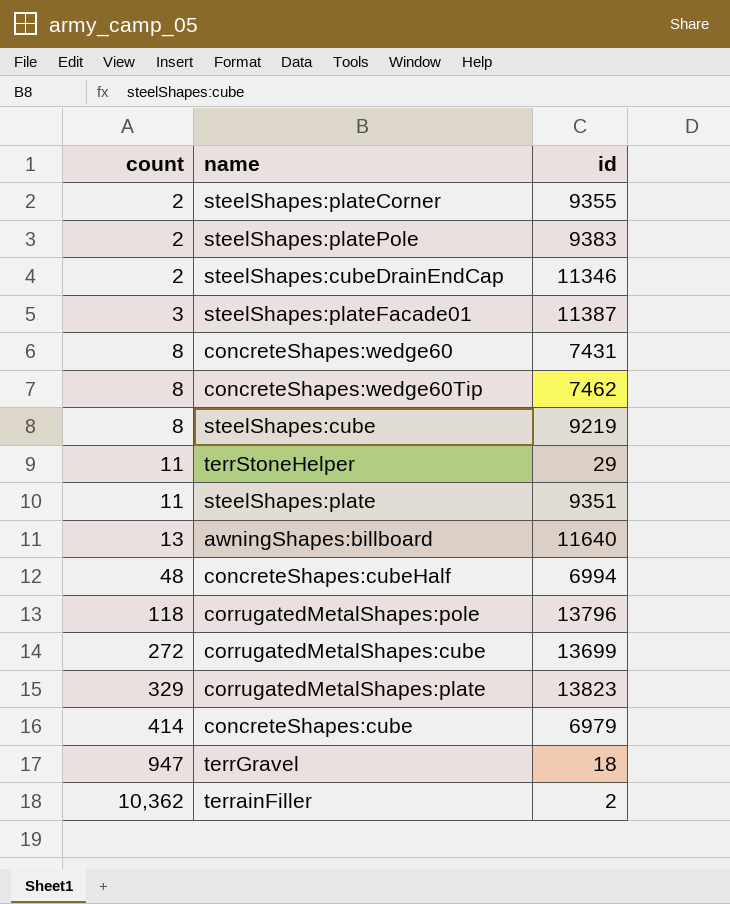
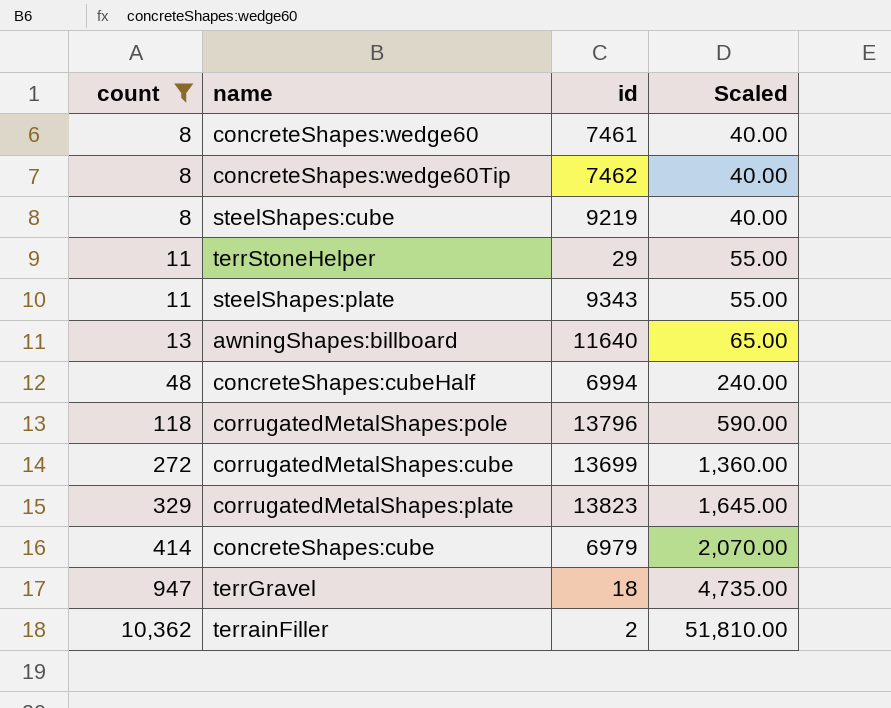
filter: none -> count >= 8
column Scaled | formula: none -> [count] * 5
concreteShapes:wedge60 | id: 7431 -> 7461
steelShapes:plate | id: 9351 -> 9343

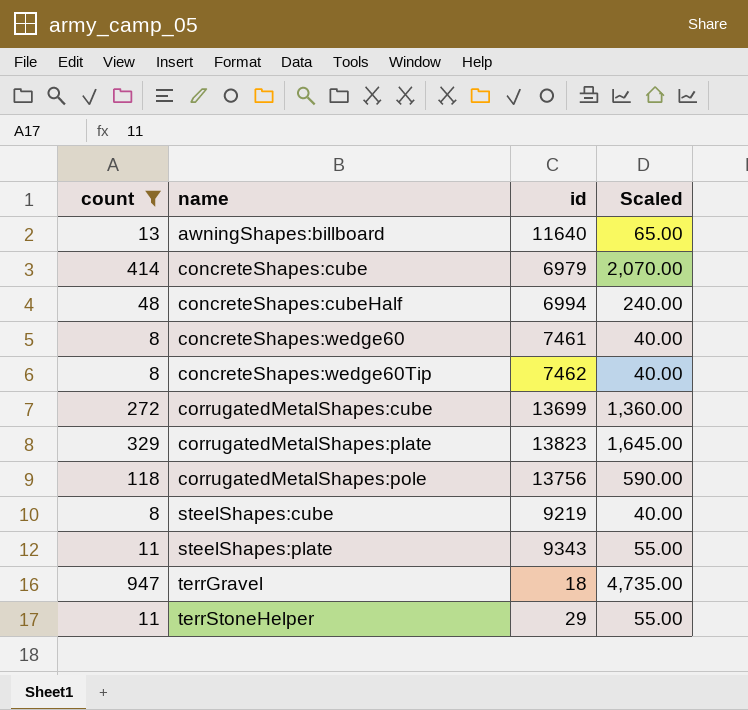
row order: count ascending -> name ascending
row terrainFiller: 10,362 | 2 | 51,810.00 -> none
corrugatedMetalShapes:pole | id: 13796 -> 13756

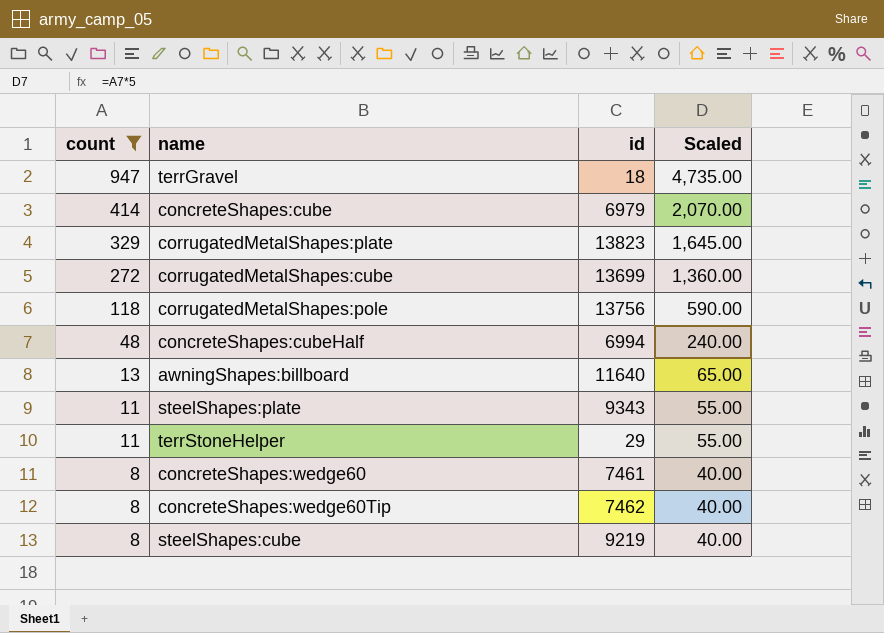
row order: name ascending -> count descending

